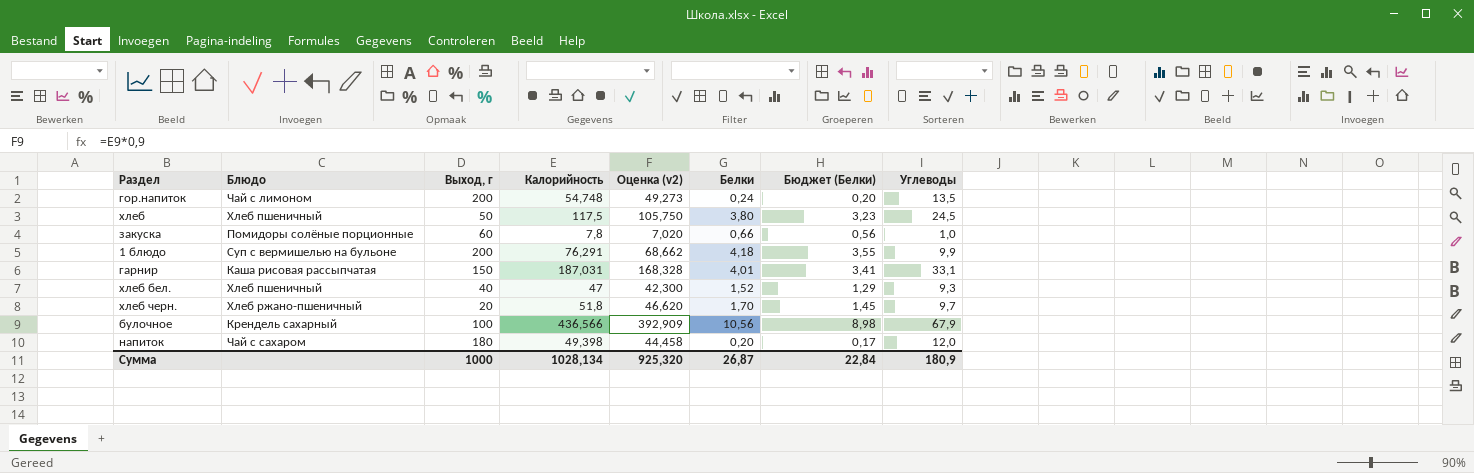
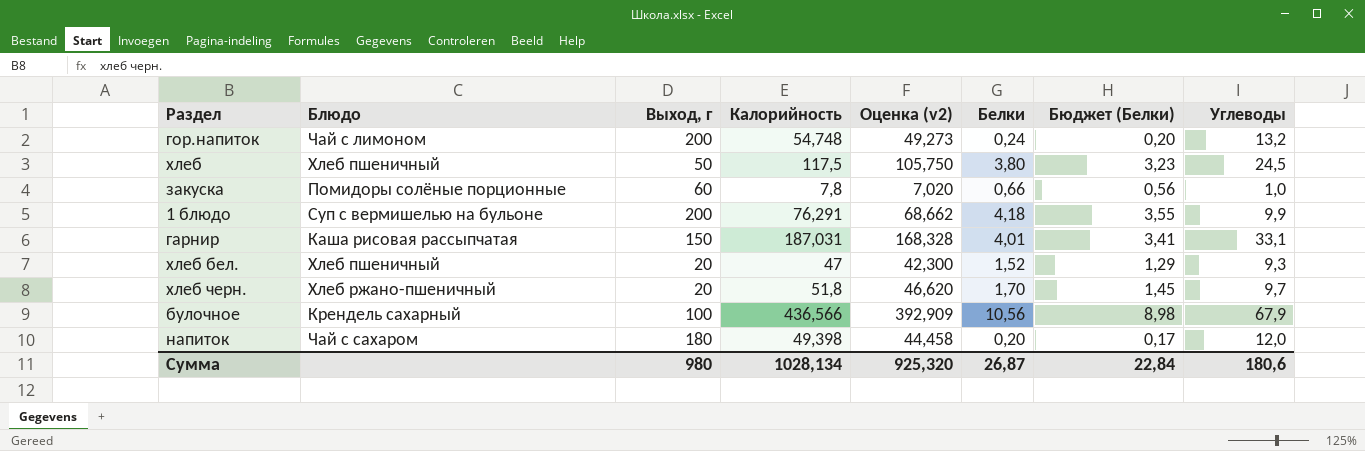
гор.напиток | Углеводы: 13,5 -> 13,2
хлеб бел. | Выход, г: 40 -> 20
Сумма | Выход, г: 1000 -> 980
Сумма | Углеводы: 180,9 -> 180,6

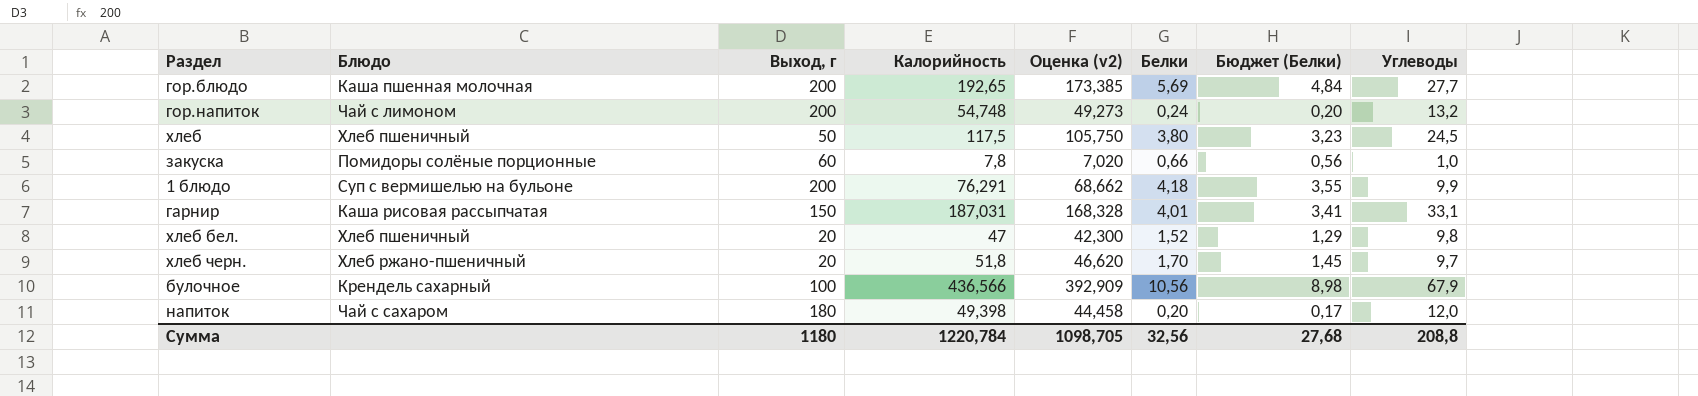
row гор.блюдо: none -> Каша пшенная молочная | 200 | 192,65 | 173,385 | 5,69 | 4,84 | 27,7
хлеб бел. | Углеводы: 9,3 -> 9,8
Сумма | Выход, г: 980 -> 1180
Сумма | Калорийность: 1028,134 -> 1220,784
Сумма | Оценка (v2): 925,320 -> 1098,705
Сумма | Белки: 26,87 -> 32,56
Сумма | Бюджет (Белки): 22,84 -> 27,68
Сумма | Углеводы: 180,6 -> 208,8

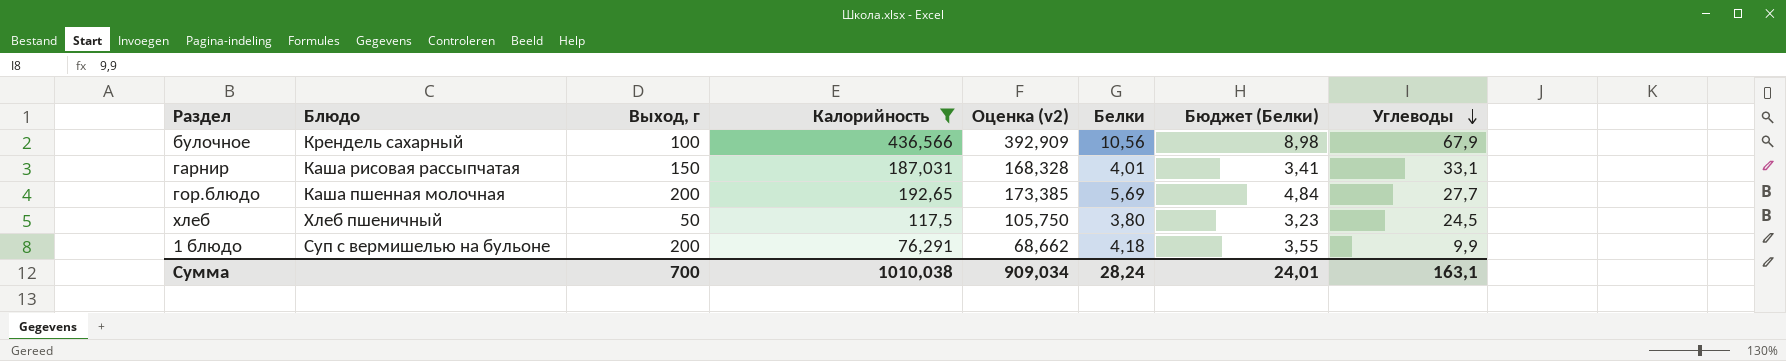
filter: none -> Калорийность >= 76,291
row order: none -> Углеводы descending
Сумма | Выход, г: 1180 -> 700
Сумма | Калорийность: 1220,784 -> 1010,038
Сумма | Оценка (v2): 1098,705 -> 909,034
Сумма | Белки: 32,56 -> 28,24
Сумма | Бюджет (Белки): 27,68 -> 24,01
Сумма | Углеводы: 208,8 -> 163,1

